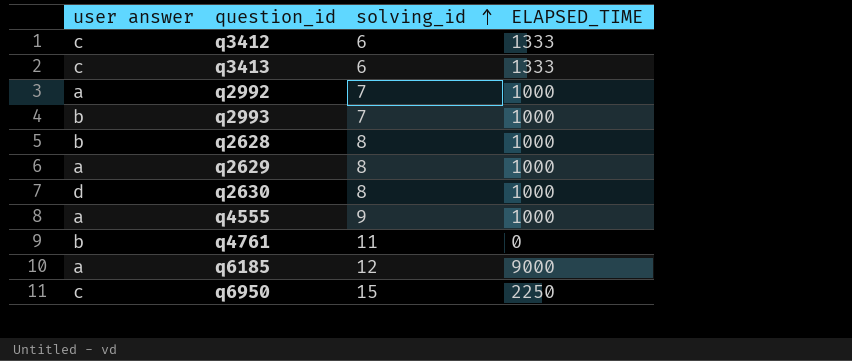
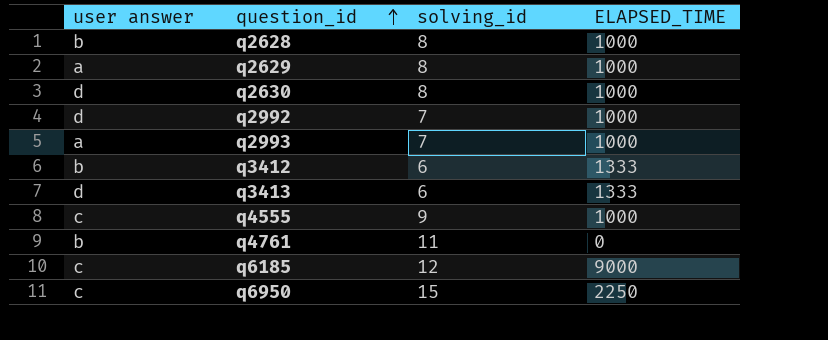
row order: solving_id ascending -> question_id ascending
q2992 | user answer: a -> d
q2993 | user answer: b -> a
q3412 | user answer: c -> b
q3413 | user answer: c -> d
q4555 | user answer: a -> c
q6185 | user answer: a -> c

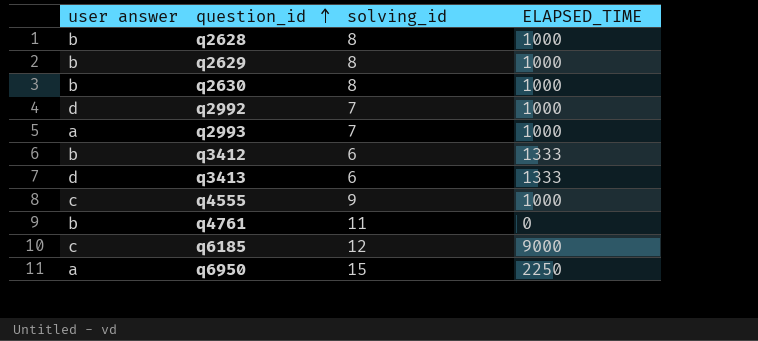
q2629 | user answer: a -> b
q2630 | user answer: d -> b
q6950 | user answer: c -> a

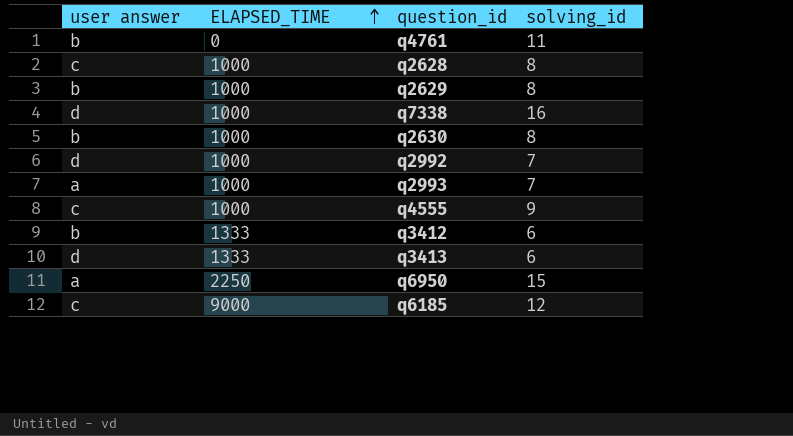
row order: question_id ascending -> ELAPSED_TIME ascending
column ELAPSED_TIME | position: 4 -> 2
q2628 | user answer: b -> c
row q7338: none -> d | 1000 | 16

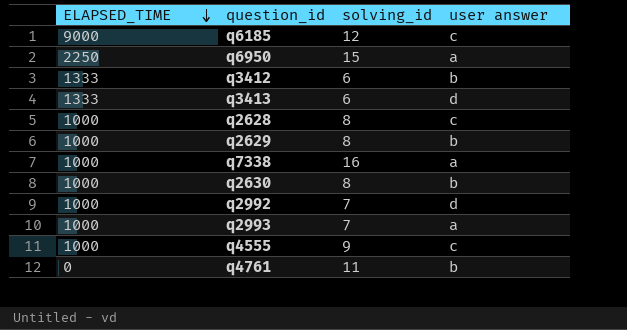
row order: ELAPSED_TIME ascending -> ELAPSED_TIME descending
column user answer | position: 1 -> 4
q7338 | user answer: d -> a

